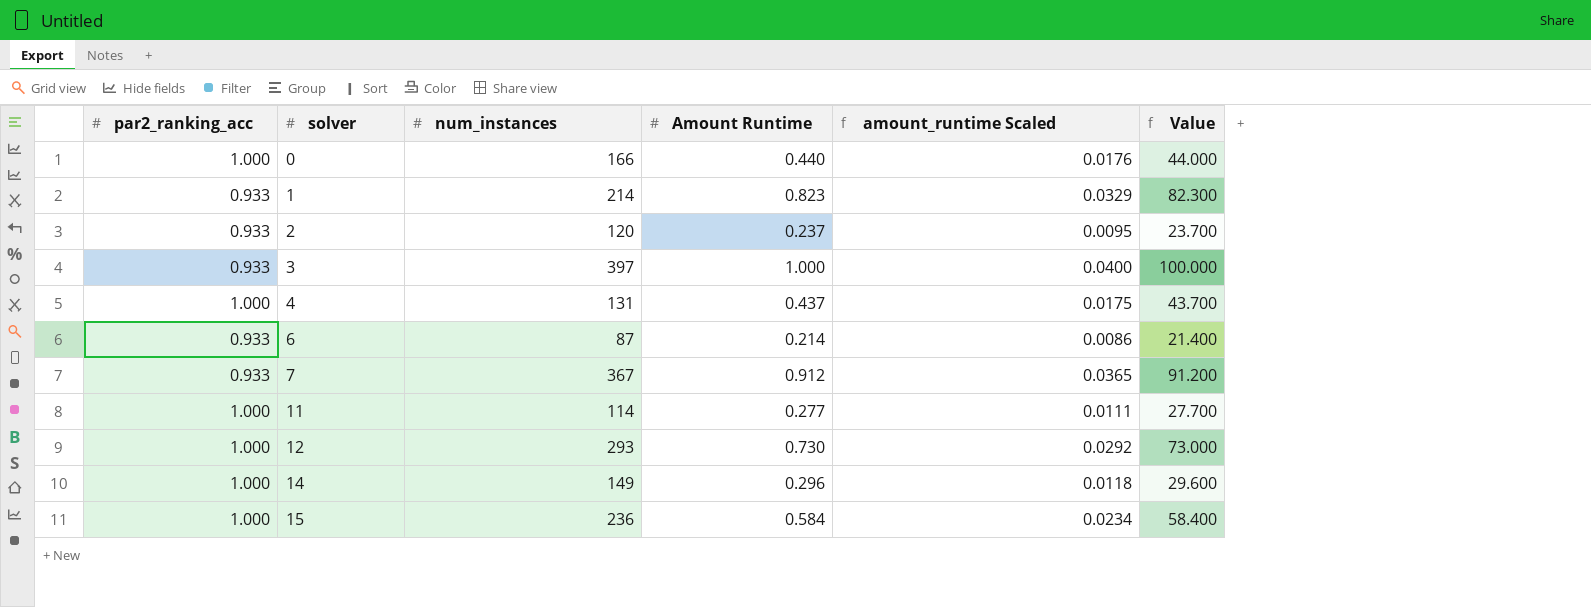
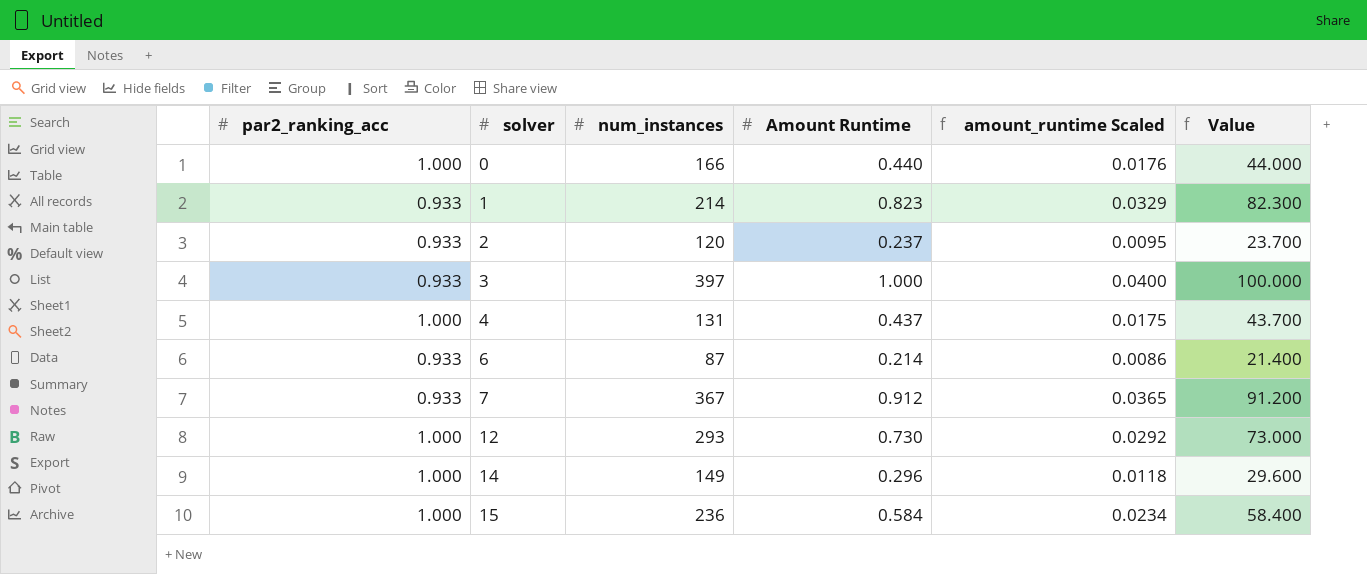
row 11: 1.000 | 114 | 0.277 | 0.0111 | 27.700 -> none

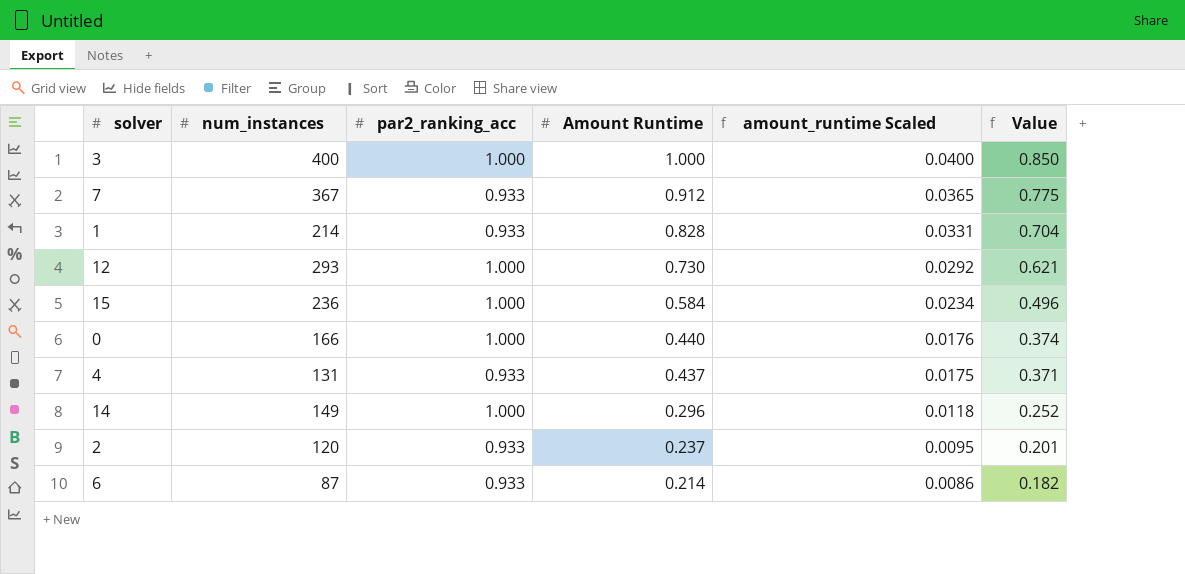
row order: solver ascending -> Amount Runtime descending
column par2_ranking_acc | position: 1 -> 3
column Value | formula: [Amount Runtime] * 100 -> [Amount Runtime] * 0.85
3 | num_instances: 397 -> 400
3 | par2_ranking_acc: 0.933 -> 1.000
1 | Amount Runtime: 0.823 -> 0.828
1 | amount_runtime Scaled: 0.0329 -> 0.0331
4 | par2_ranking_acc: 1.000 -> 0.933

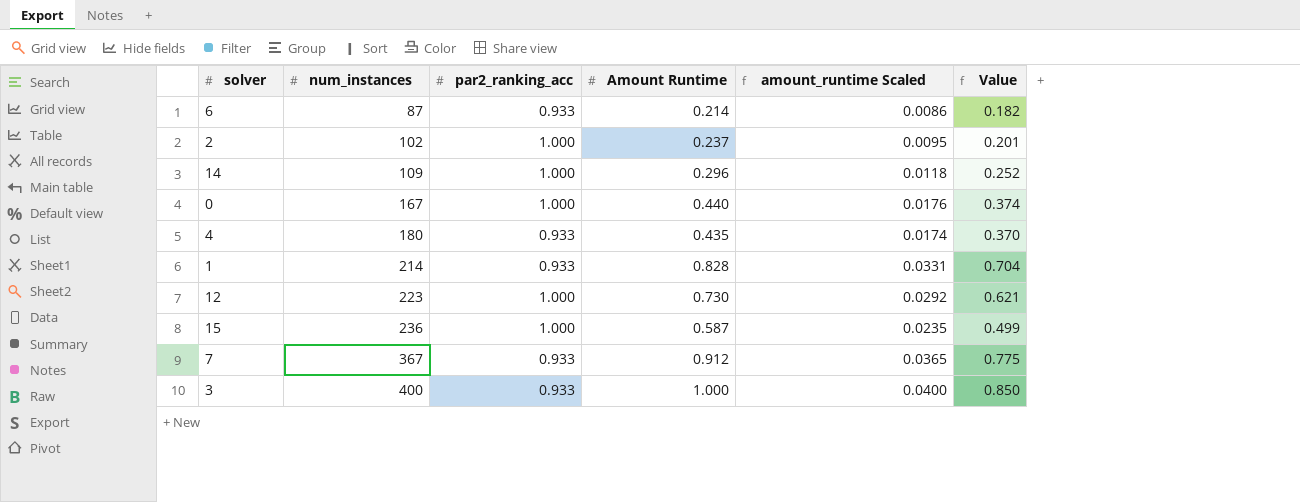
row order: Amount Runtime descending -> num_instances ascending
2 | num_instances: 120 -> 102
2 | par2_ranking_acc: 0.933 -> 1.000
14 | num_instances: 149 -> 109
0 | num_instances: 166 -> 167
4 | num_instances: 131 -> 180
4 | Amount Runtime: 0.437 -> 0.435
4 | amount_runtime Scaled: 0.0175 -> 0.0174
4 | Value: 0.371 -> 0.370
12 | num_instances: 293 -> 223
15 | Amount Runtime: 0.584 -> 0.587
15 | amount_runtime Scaled: 0.0234 -> 0.0235
15 | Value: 0.496 -> 0.499
3 | par2_ranking_acc: 1.000 -> 0.933

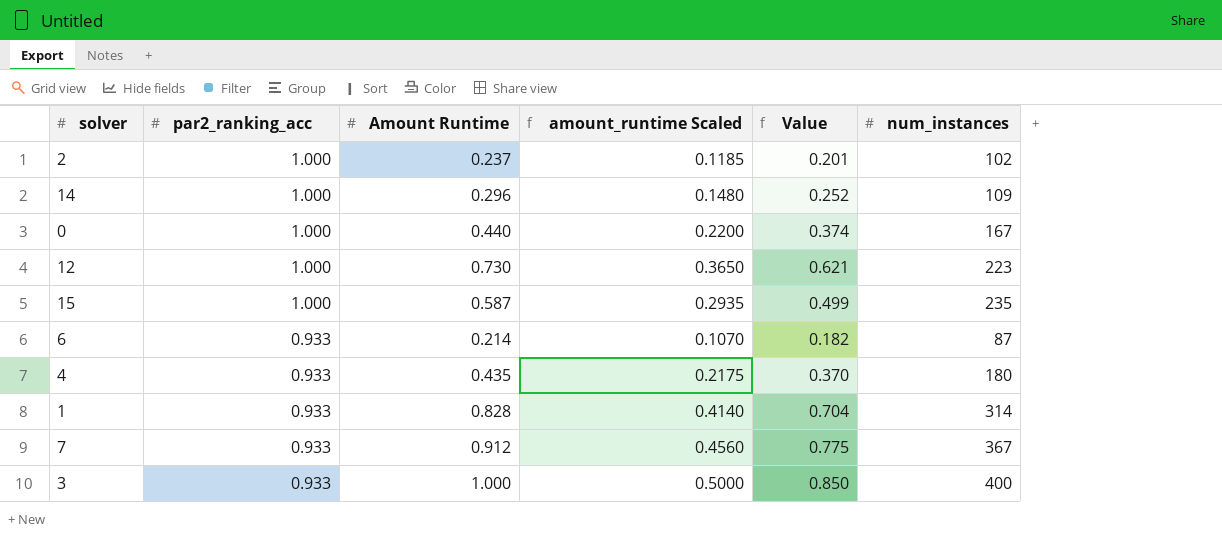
row order: num_instances ascending -> par2_ranking_acc descending
column amount_runtime Scaled | formula: [Amount Runtime] * 0.04 -> [Amount Runtime] * 0.5
column num_instances | position: 2 -> 6
15 | num_instances: 236 -> 235
1 | num_instances: 214 -> 314

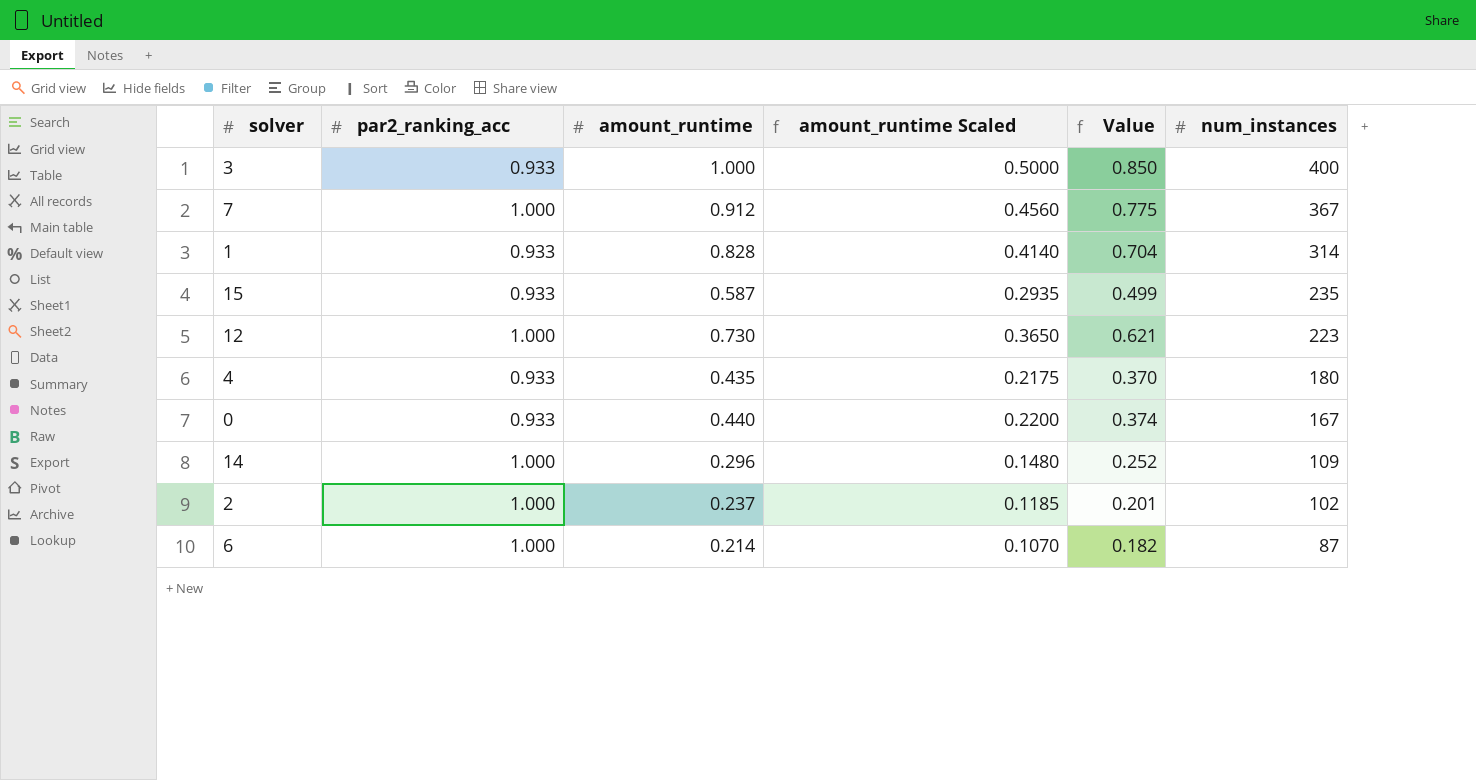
row order: par2_ranking_acc descending -> num_instances descending
column name: Amount Runtime -> amount_runtime
7 | par2_ranking_acc: 0.933 -> 1.000
15 | par2_ranking_acc: 1.000 -> 0.933
0 | par2_ranking_acc: 1.000 -> 0.933
6 | par2_ranking_acc: 0.933 -> 1.000

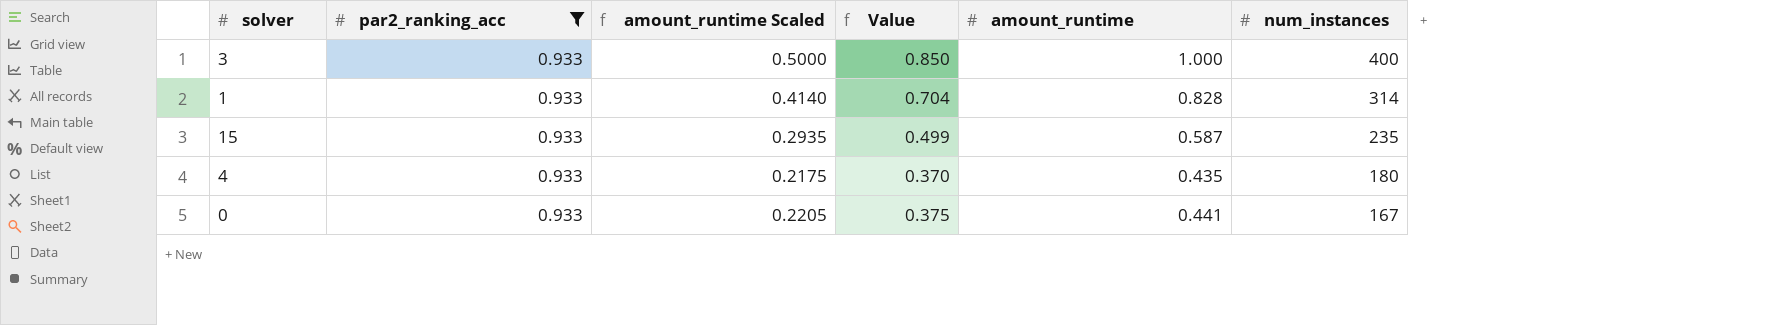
filter: none -> par2_ranking_acc = 0.933
column amount_runtime | position: 3 -> 5
0 | amount_runtime Scaled: 0.2200 -> 0.2205
0 | Value: 0.374 -> 0.375
0 | amount_runtime: 0.440 -> 0.441

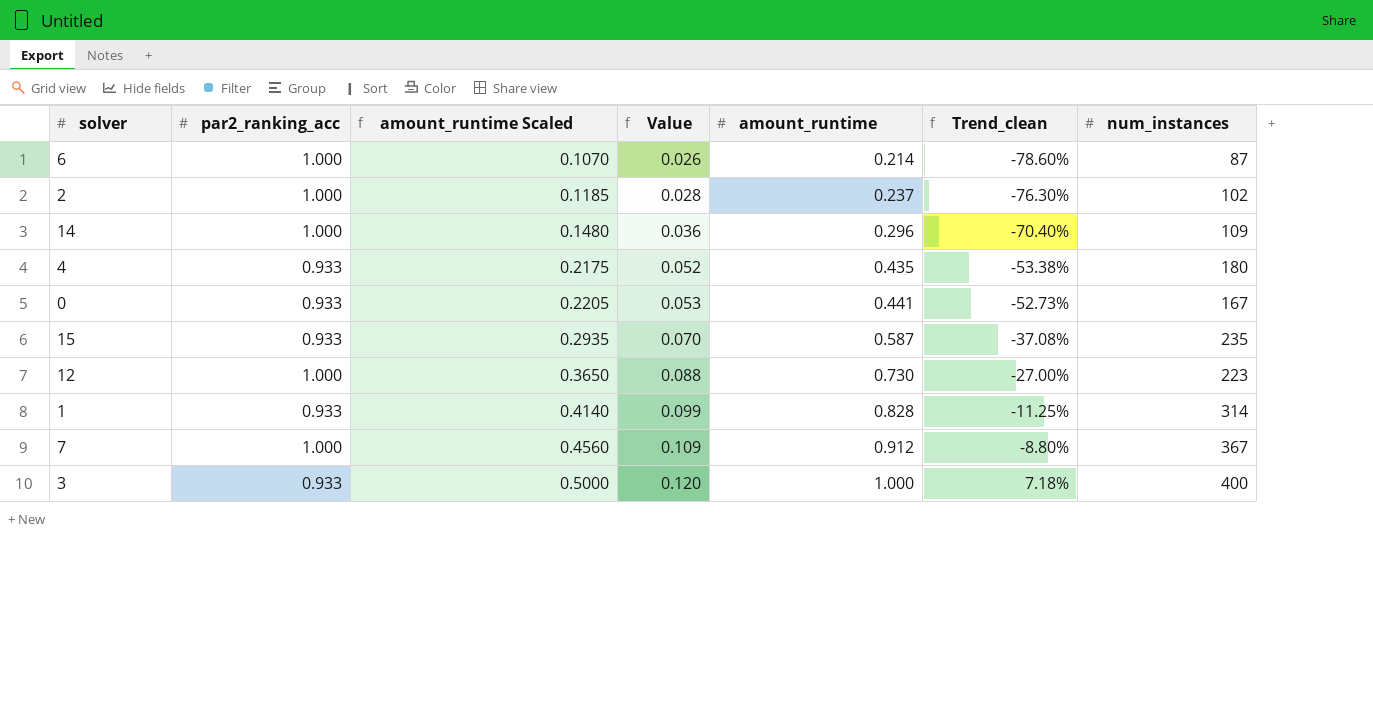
filter: par2_ranking_acc = 0.933 -> none
row order: num_instances descending -> amount_runtime Scaled ascending
column Value | formula: [amount_runtime] * 0.85 -> [amount_runtime] * 0.12
column Trend_clean | formula: none -> ([amount_runtime] - [par2_ranking_acc]) / [par2_ranking_acc]

